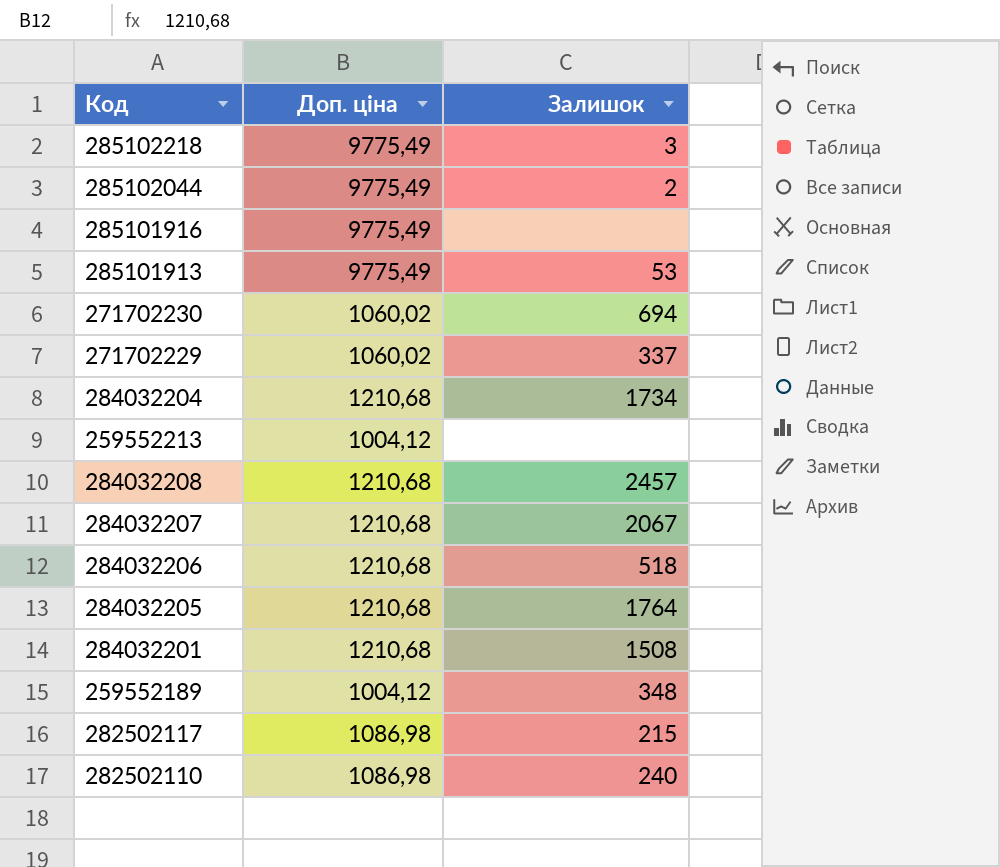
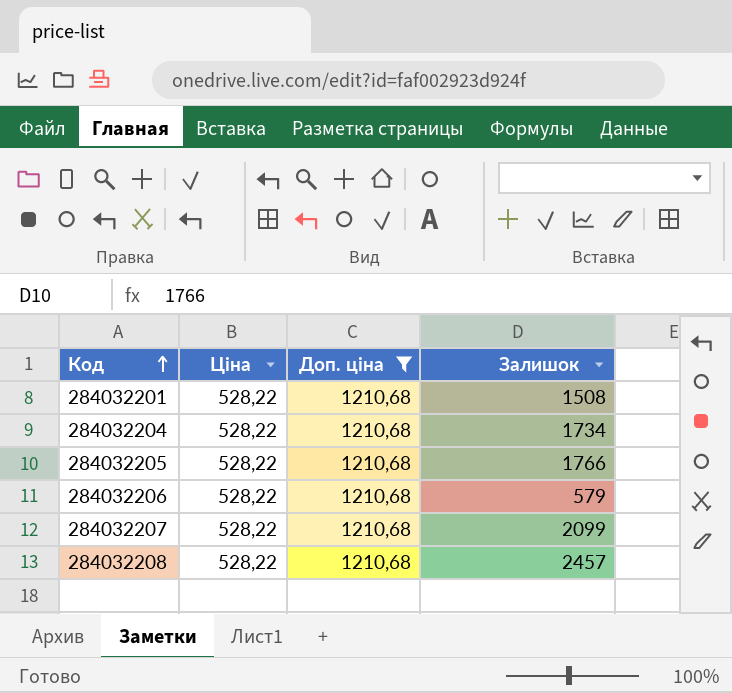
filter: none -> Доп. ціна = 1210,68
row order: none -> Код ascending
column Ціна | position: none -> 2
284032205 | Залишок: 1764 -> 1766
284032206 | Залишок: 518 -> 579
284032207 | Залишок: 2067 -> 2099

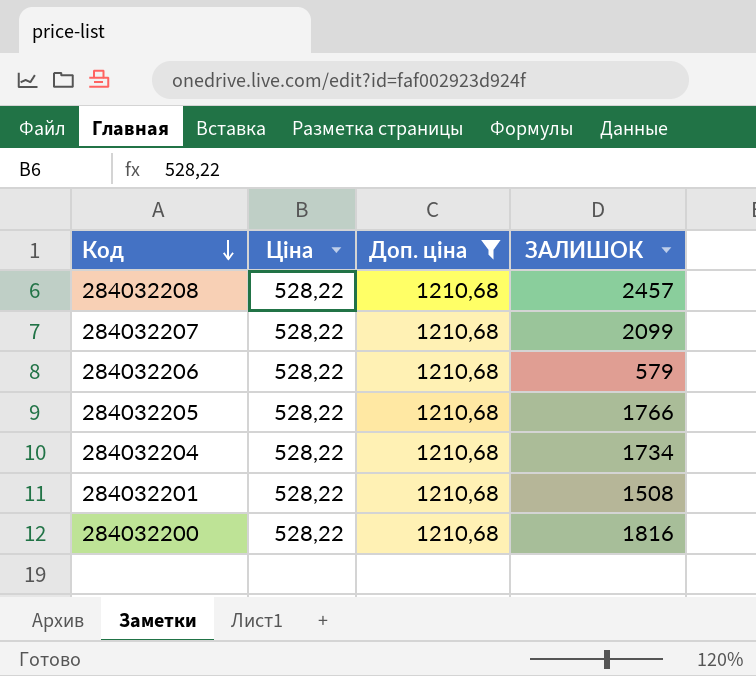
row order: Код ascending -> Код descending
column name: Залишок -> ЗАЛИШОК
row 284032200: none -> 528,22 | 1210,68 | 1816

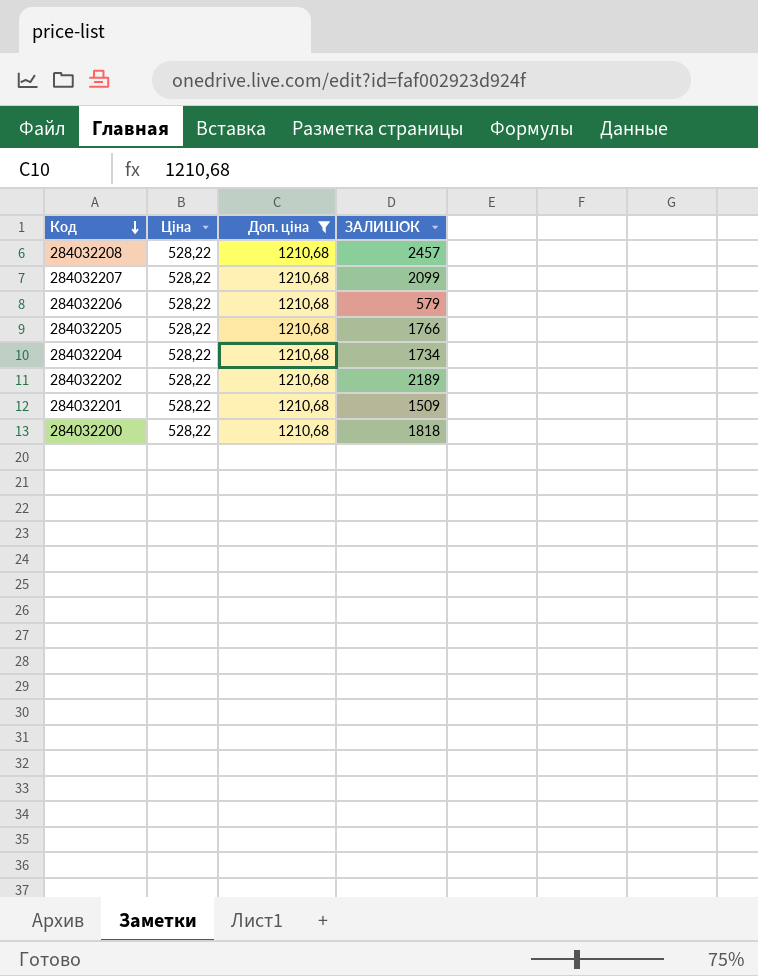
row 284032202: none -> 528,22 | 1210,68 | 2189
284032201 | ЗАЛИШОК: 1508 -> 1509
284032200 | ЗАЛИШОК: 1816 -> 1818

